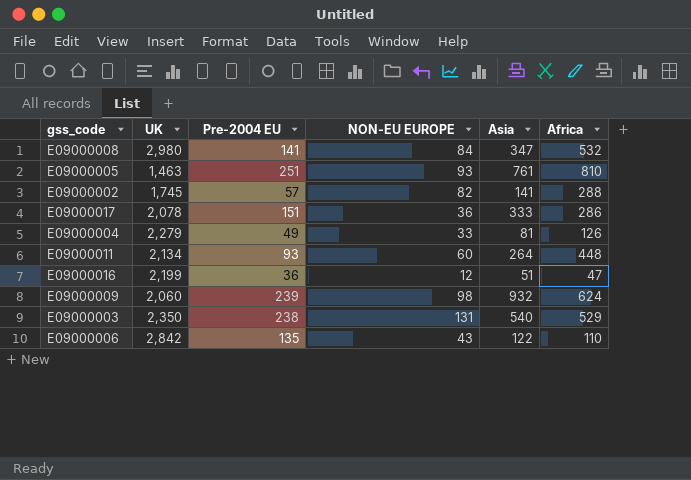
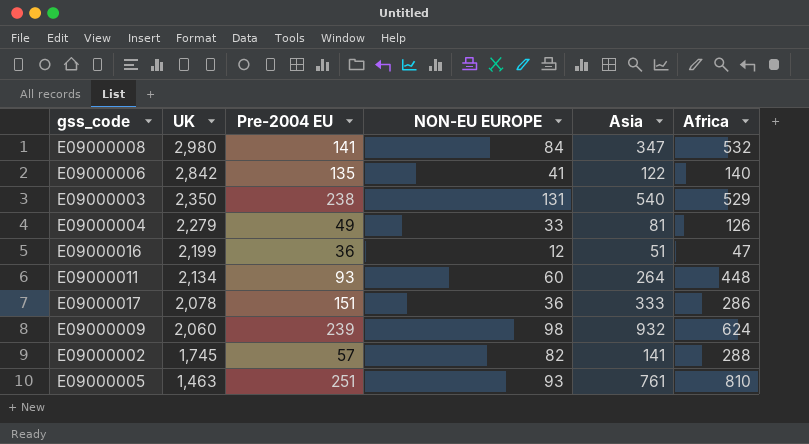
row order: none -> UK descending
E09000006 | NON-EU EUROPE: 43 -> 41
E09000006 | Africa: 110 -> 140

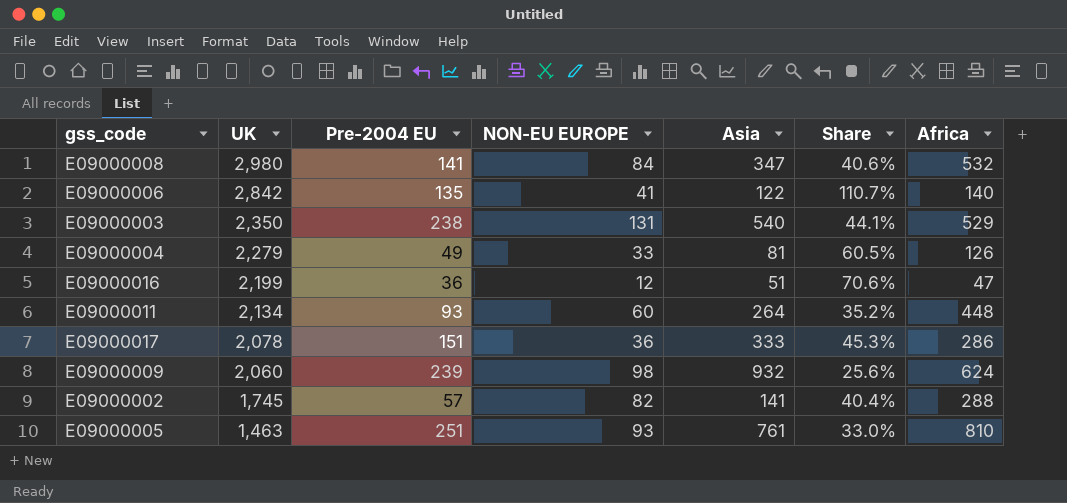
column Share | formula: none -> [Pre-2004 EU] / [Asia]

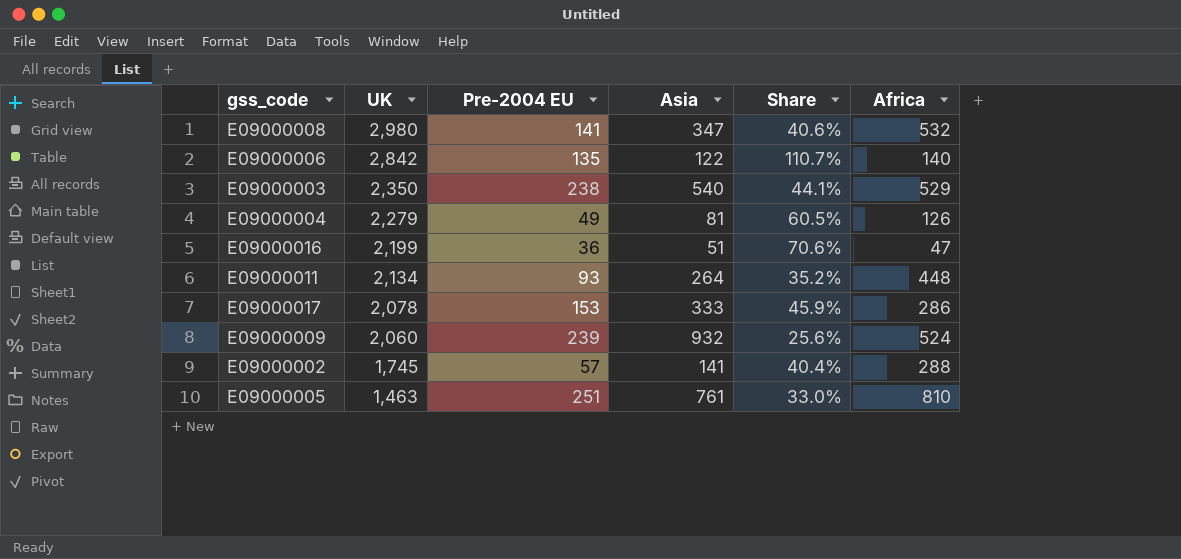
column NON-EU EUROPE | position: 4 -> none
E09000017 | Pre-2004 EU: 151 -> 153
E09000017 | Share: 45.3% -> 45.9%
E09000009 | Africa: 624 -> 524

